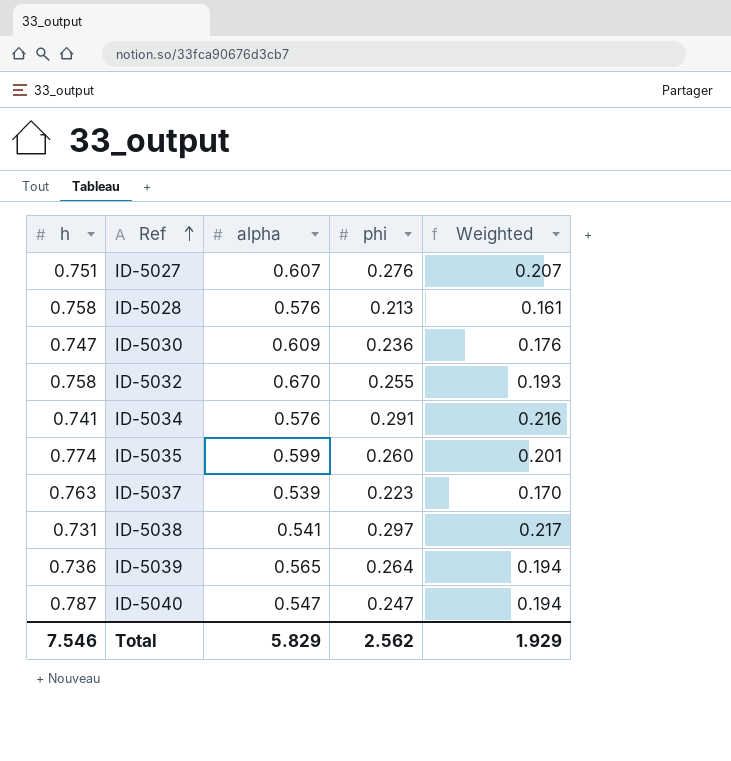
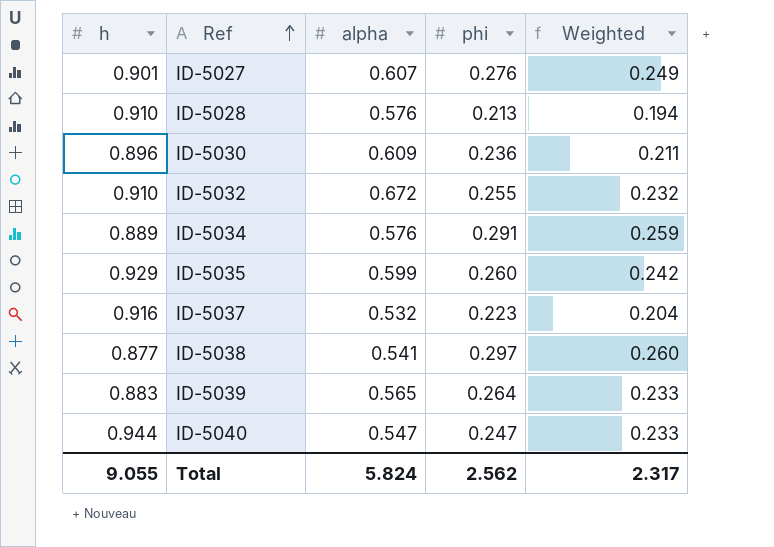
ID-5027 | h: 0.751 -> 0.901
ID-5027 | Weighted: 0.207 -> 0.249
ID-5028 | h: 0.758 -> 0.910
ID-5028 | Weighted: 0.161 -> 0.194
ID-5030 | h: 0.747 -> 0.896
ID-5030 | Weighted: 0.176 -> 0.211
ID-5032 | h: 0.758 -> 0.910
ID-5032 | alpha: 0.670 -> 0.672
ID-5032 | Weighted: 0.193 -> 0.232
ID-5034 | h: 0.741 -> 0.889
ID-5034 | Weighted: 0.216 -> 0.259
ID-5035 | h: 0.774 -> 0.929
ID-5035 | Weighted: 0.201 -> 0.242
ID-5037 | h: 0.763 -> 0.916
ID-5037 | alpha: 0.539 -> 0.532
ID-5037 | Weighted: 0.170 -> 0.204
ID-5038 | h: 0.731 -> 0.877
ID-5038 | Weighted: 0.217 -> 0.260
ID-5039 | h: 0.736 -> 0.883
ID-5039 | Weighted: 0.194 -> 0.233
ID-5040 | h: 0.787 -> 0.944
ID-5040 | Weighted: 0.194 -> 0.233
Total | h: 7.546 -> 9.055
Total | alpha: 5.829 -> 5.824
Total | Weighted: 1.929 -> 2.317

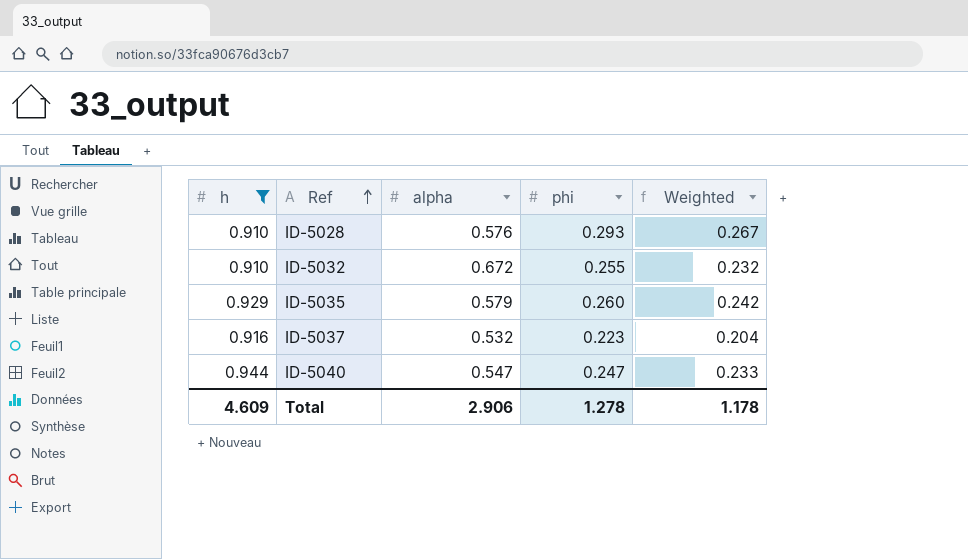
filter: none -> h >= 0.910
ID-5028 | phi: 0.213 -> 0.293
ID-5028 | Weighted: 0.194 -> 0.267
ID-5035 | alpha: 0.599 -> 0.579
Total | h: 9.055 -> 4.609
Total | alpha: 5.824 -> 2.906
Total | phi: 2.562 -> 1.278
Total | Weighted: 2.317 -> 1.178

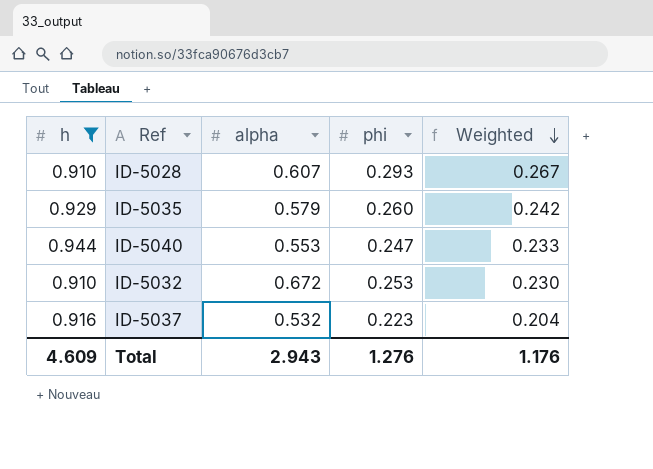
row order: Ref ascending -> Weighted descending
ID-5028 | alpha: 0.576 -> 0.607
ID-5040 | alpha: 0.547 -> 0.553
ID-5032 | phi: 0.255 -> 0.253
ID-5032 | Weighted: 0.232 -> 0.230
Total | alpha: 2.906 -> 2.943
Total | phi: 1.278 -> 1.276
Total | Weighted: 1.178 -> 1.176

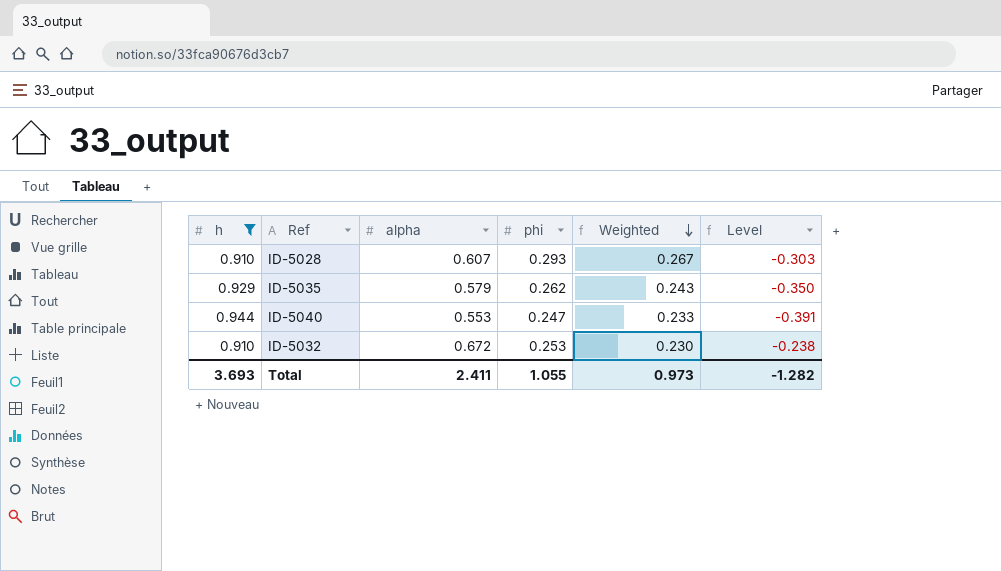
column Level | formula: none -> [alpha] - [h]
row ID-5037: 0.916 | 0.532 | 0.223 | 0.204 -> none
ID-5035 | phi: 0.260 -> 0.262
ID-5035 | Weighted: 0.242 -> 0.243
Total | h: 4.609 -> 3.693
Total | alpha: 2.943 -> 2.411
Total | phi: 1.276 -> 1.055
Total | Weighted: 1.176 -> 0.973

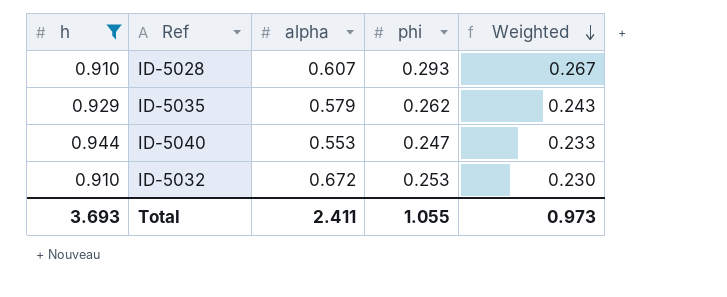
column Level | formula: [alpha] - [h] -> none

